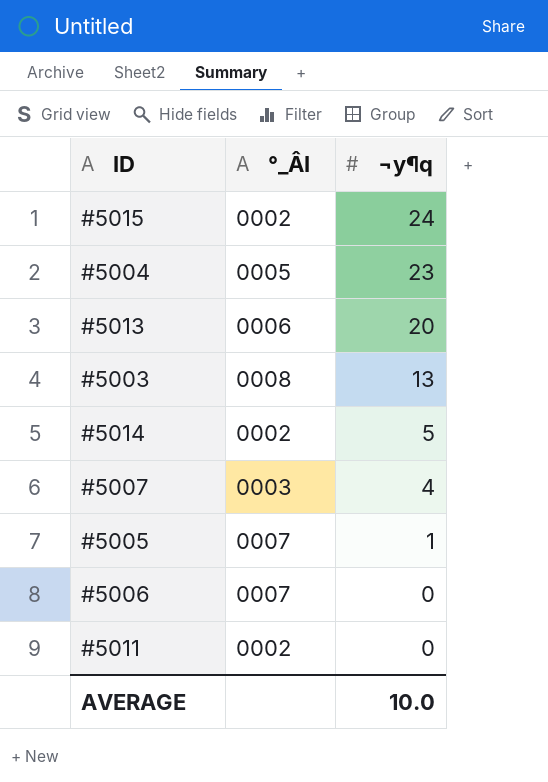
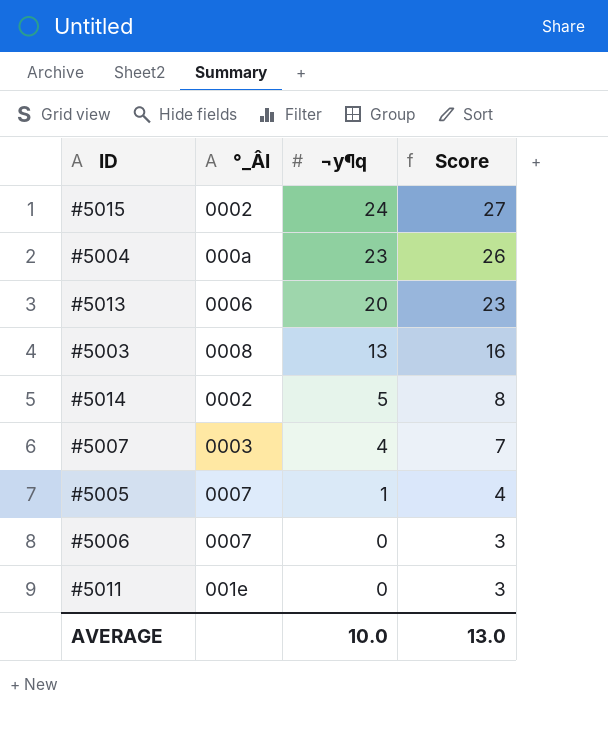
column Score | formula: none -> [¬y¶q] + 3
#5004 | °_ÂI: 0005 -> 000a
#5011 | °_ÂI: 0002 -> 001e

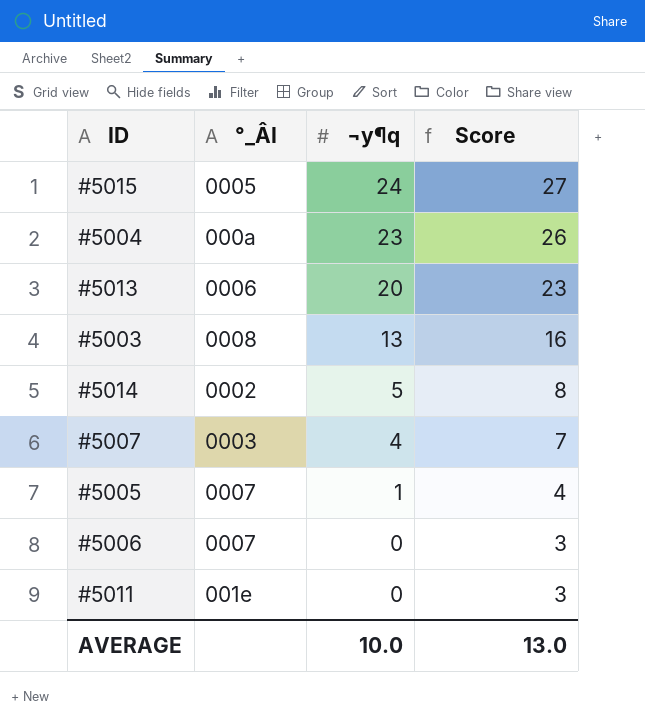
#5015 | °_ÂI: 0002 -> 0005

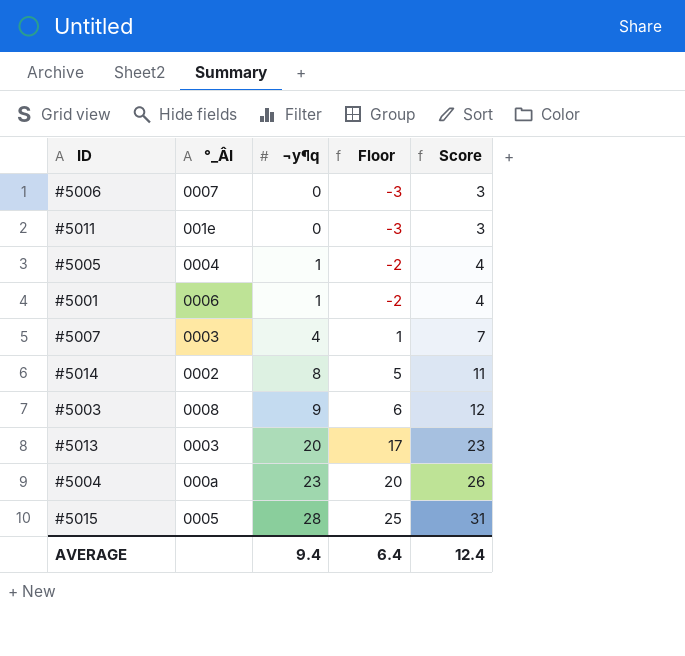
row order: ¬y¶q descending -> ¬y¶q ascending
column Floor | formula: none -> [¬y¶q] - 3
#5005 | °_ÂI: 0007 -> 0004
row #5001: none -> 0006 | 1 | -2 | 4
#5014 | ¬y¶q: 5 -> 8
#5014 | Score: 8 -> 11
#5003 | ¬y¶q: 13 -> 9
#5003 | Score: 16 -> 12
#5013 | °_ÂI: 0006 -> 0003
#5015 | ¬y¶q: 24 -> 28
#5015 | Score: 27 -> 31
AVERAGE | ¬y¶q: 10.0 -> 9.4
AVERAGE | Score: 13.0 -> 12.4

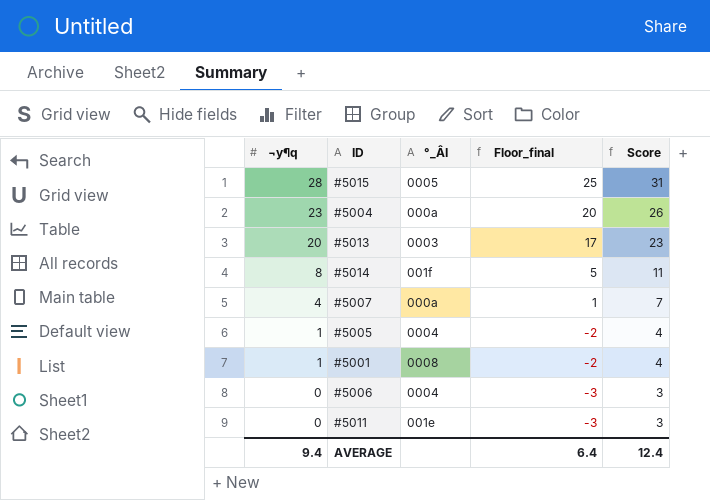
row order: ¬y¶q ascending -> ¬y¶q descending
column ¬y¶q | position: 3 -> 1
column name: Floor -> Floor_final
row #5003: 0008 | 9 | 6 | 12 -> none
#5014 | °_ÂI: 0002 -> 001f
#5007 | °_ÂI: 0003 -> 000a
#5001 | °_ÂI: 0006 -> 0008
#5006 | °_ÂI: 0007 -> 0004

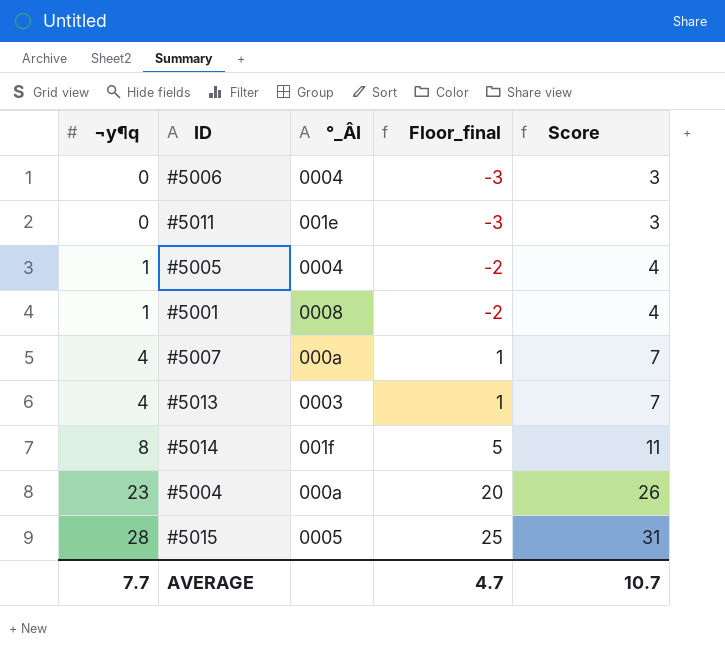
row order: ¬y¶q descending -> ¬y¶q ascending
#5013 | ¬y¶q: 20 -> 4
#5013 | Floor_final: 17 -> 1
#5013 | Score: 23 -> 7
AVERAGE | ¬y¶q: 9.4 -> 7.7
AVERAGE | Floor_final: 6.4 -> 4.7
AVERAGE | Score: 12.4 -> 10.7

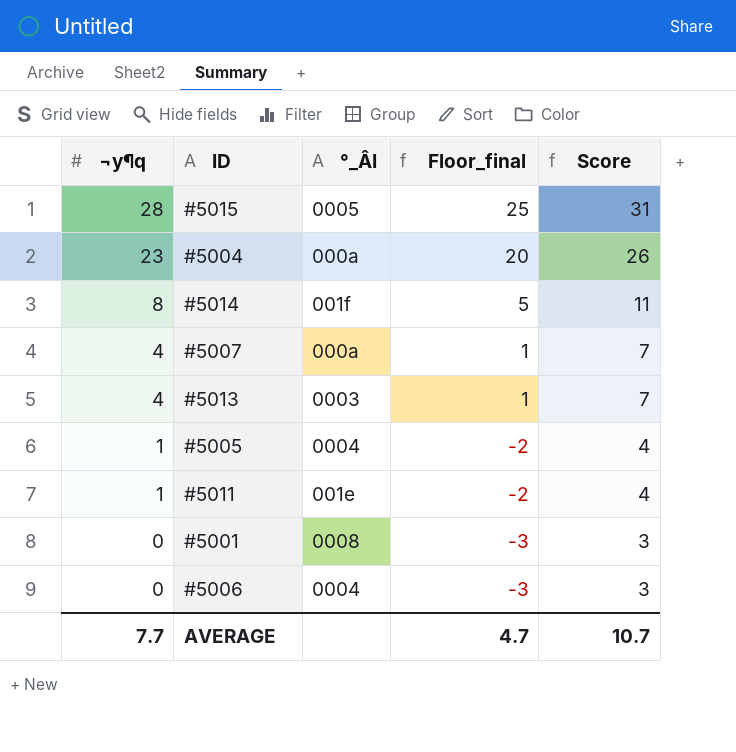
row order: ¬y¶q ascending -> ¬y¶q descending
#5011 | ¬y¶q: 0 -> 1
#5011 | Floor_final: -3 -> -2
#5011 | Score: 3 -> 4
#5001 | ¬y¶q: 1 -> 0
#5001 | Floor_final: -2 -> -3
#5001 | Score: 4 -> 3

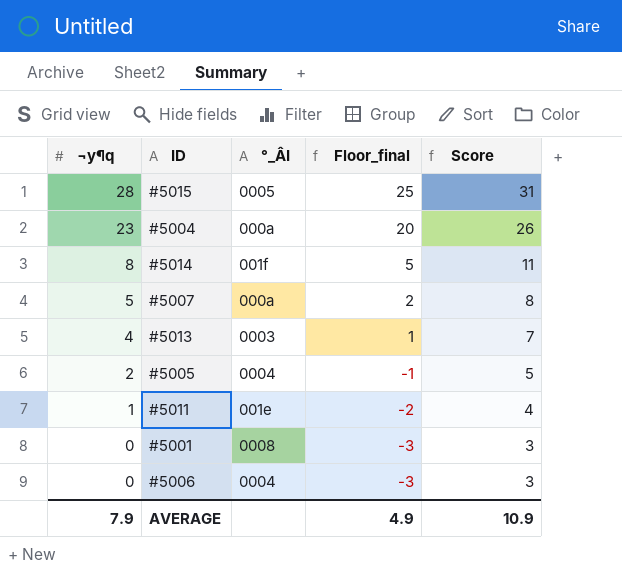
#5007 | ¬y¶q: 4 -> 5
#5007 | Floor_final: 1 -> 2
#5007 | Score: 7 -> 8
#5005 | ¬y¶q: 1 -> 2
#5005 | Floor_final: -2 -> -1
#5005 | Score: 4 -> 5
AVERAGE | ¬y¶q: 7.7 -> 7.9
AVERAGE | Floor_final: 4.7 -> 4.9
AVERAGE | Score: 10.7 -> 10.9

